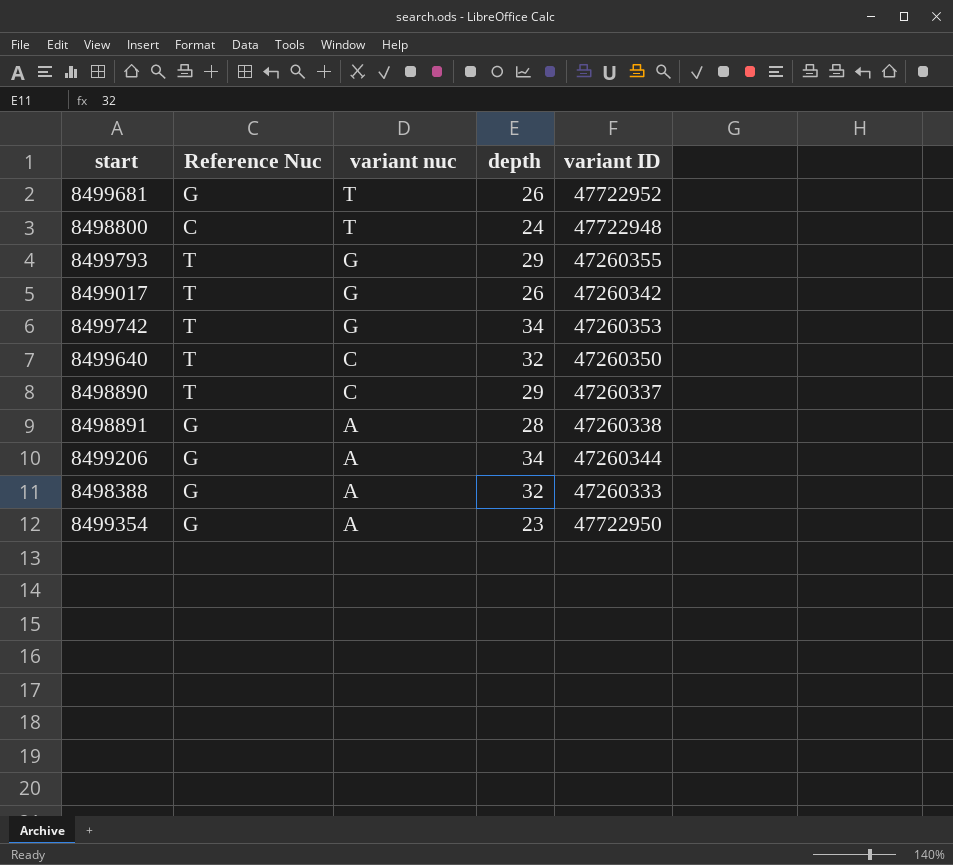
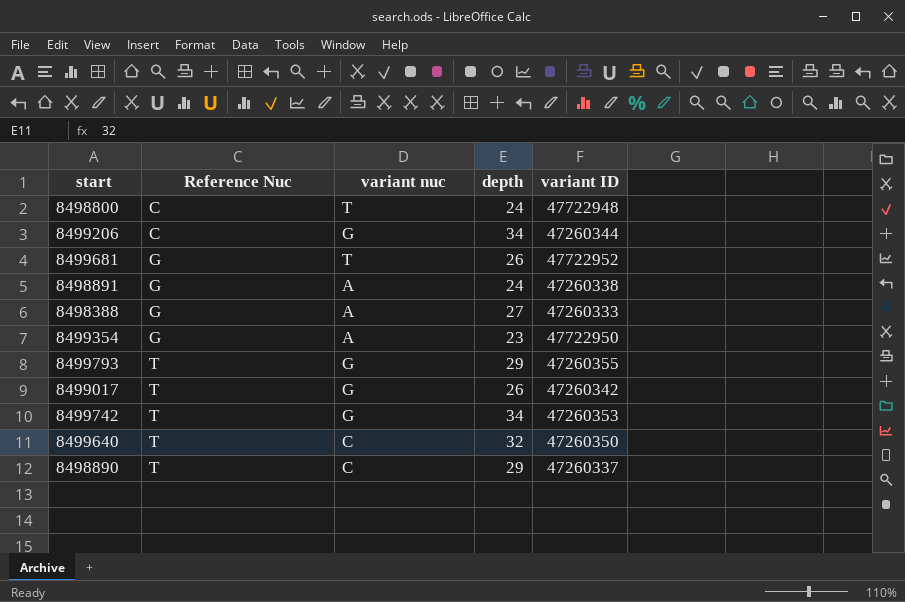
row order: variant nuc descending -> Reference Nuc ascending
8499206 | Reference Nuc: G -> C
8499206 | variant nuc: A -> G
8498891 | depth: 28 -> 24
8498388 | depth: 32 -> 27

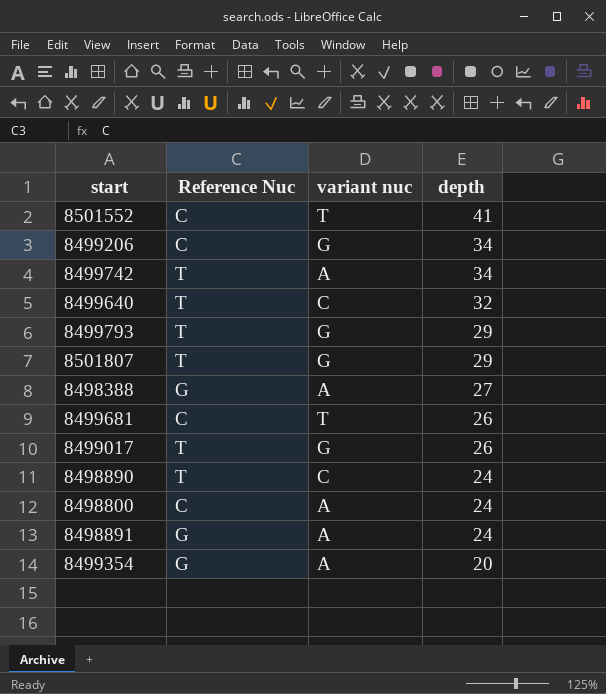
row order: Reference Nuc ascending -> depth descending
column variant ID | position: 5 -> none
row 8501552: none -> C | T | 41
8499742 | variant nuc: G -> A
row 8501807: none -> T | G | 29
8499681 | Reference Nuc: G -> C
8498890 | depth: 29 -> 24
8498800 | variant nuc: T -> A
8499354 | depth: 23 -> 20

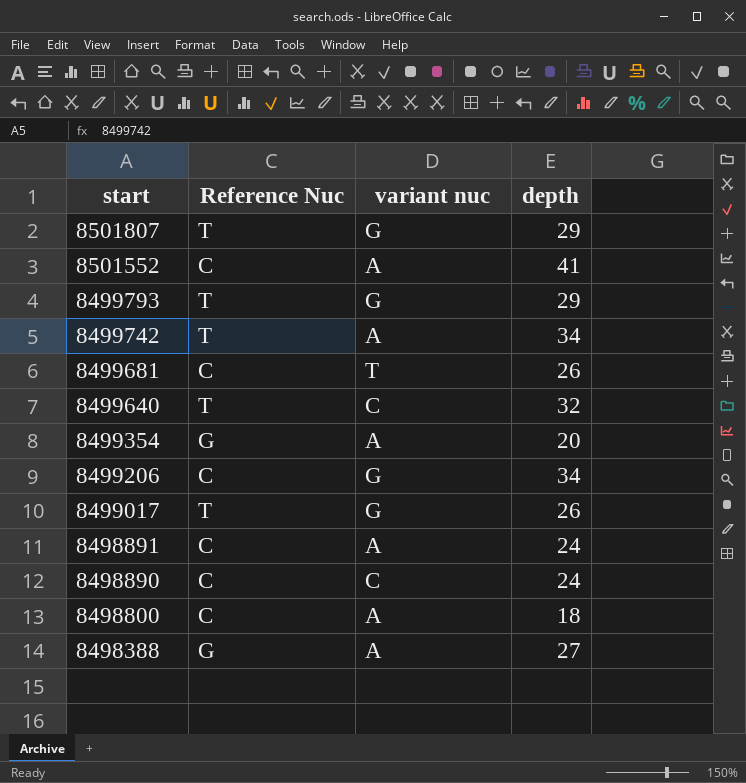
row order: depth descending -> start descending
8501552 | variant nuc: T -> A
8498891 | Reference Nuc: G -> C
8498890 | Reference Nuc: T -> C
8498800 | depth: 24 -> 18

